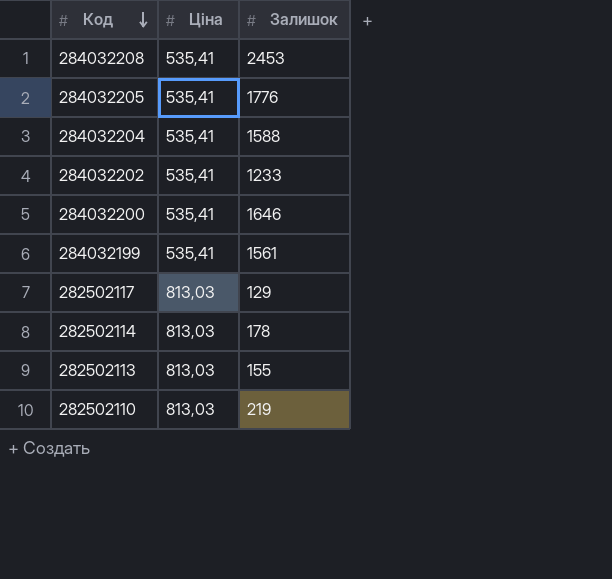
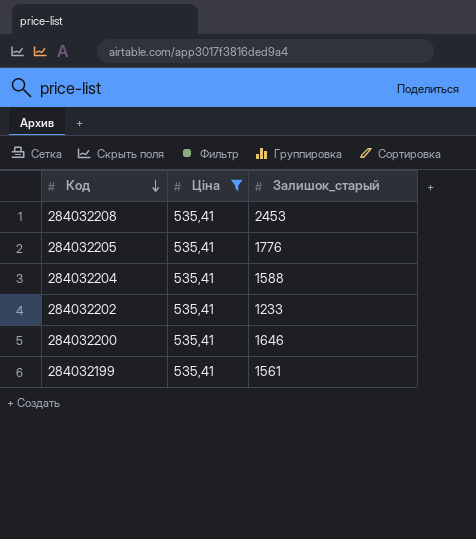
filter: none -> Ціна = 535,41
column name: Залишок -> Залишок_старый

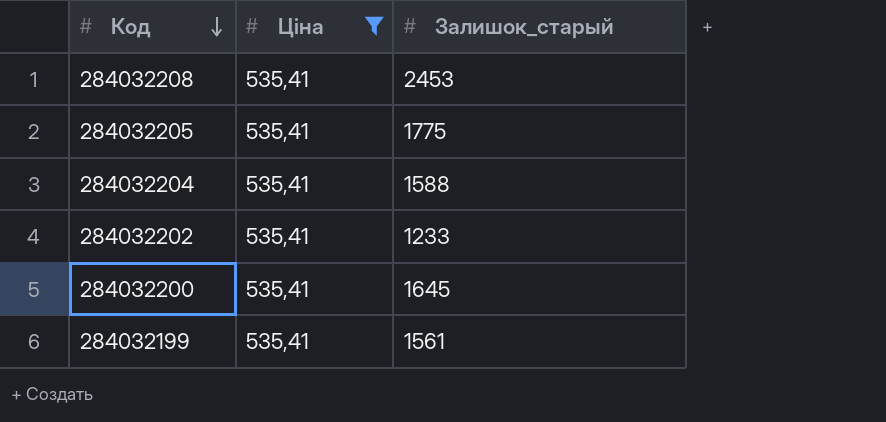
284032205 | Залишок_старый: 1776 -> 1775
284032200 | Залишок_старый: 1646 -> 1645

